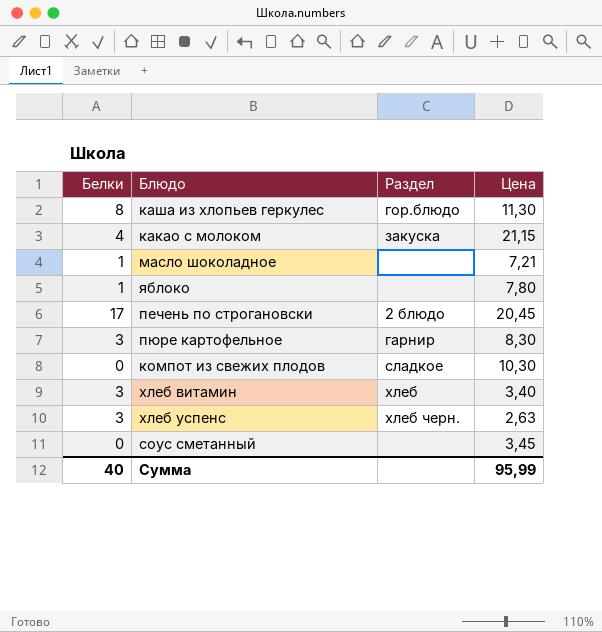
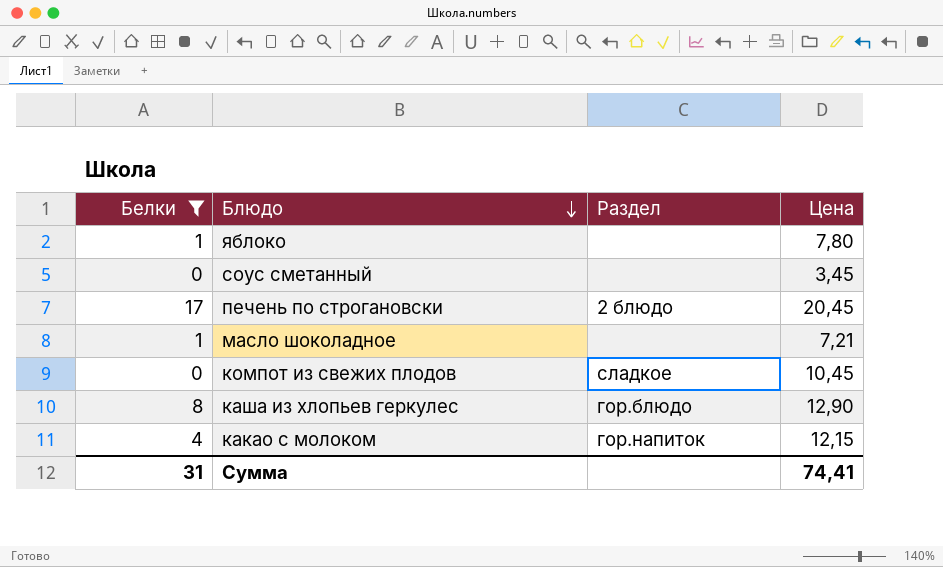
filter: none -> Белки != 3
row order: none -> Блюдо descending
компот из свежих плодов | Цена: 10,30 -> 10,45
каша из хлопьев геркулес | Цена: 11,30 -> 12,90
какао с молоком | Раздел: закуска -> гор.напиток
какао с молоком | Цена: 21,15 -> 12,15
Сумма | Белки: 40 -> 31
Сумма | Цена: 95,99 -> 74,41

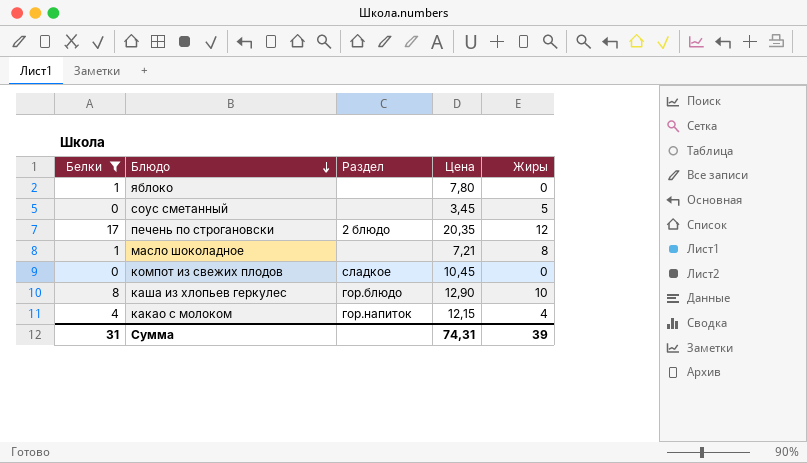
column Жиры | position: none -> 5
печень по строгановски | Цена: 20,45 -> 20,35
Сумма | Цена: 74,41 -> 74,31

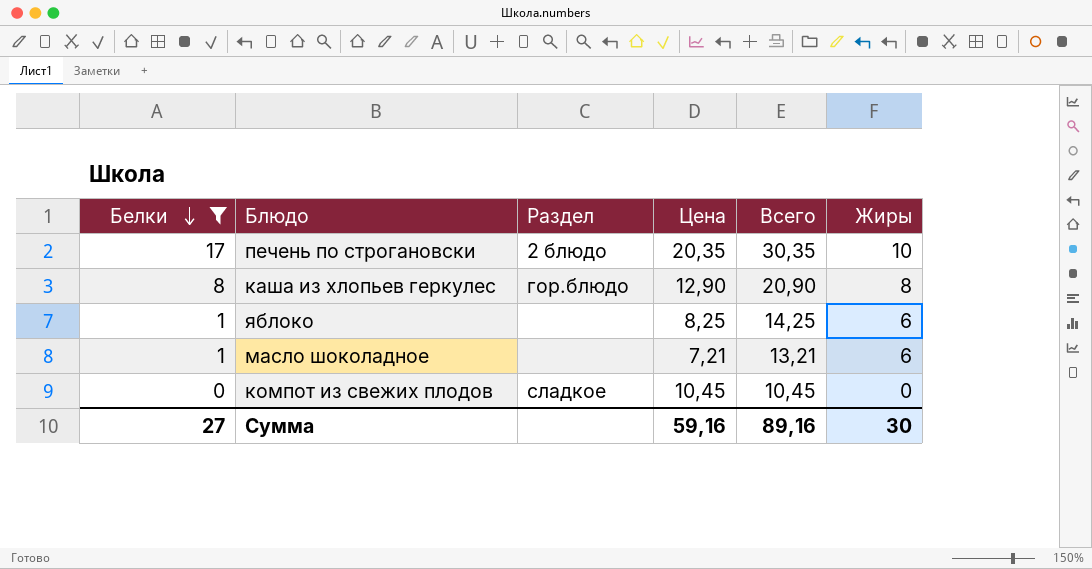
row order: Блюдо descending -> Белки descending
column Всего | formula: none -> [Цена] + [Жиры]
row соус сметанный: 0 | none | 3,45 | 5 -> none
row какао с молоком: 4 | гор.напиток | 12,15 | 4 -> none
печень по строгановски | Жиры: 12 -> 10
каша из хлопьев геркулес | Жиры: 10 -> 8
яблоко | Цена: 7,80 -> 8,25
яблоко | Жиры: 0 -> 6
масло шоколадное | Жиры: 8 -> 6
Сумма | Белки: 31 -> 27
Сумма | Цена: 74,31 -> 59,16
Сумма | Жиры: 39 -> 30

